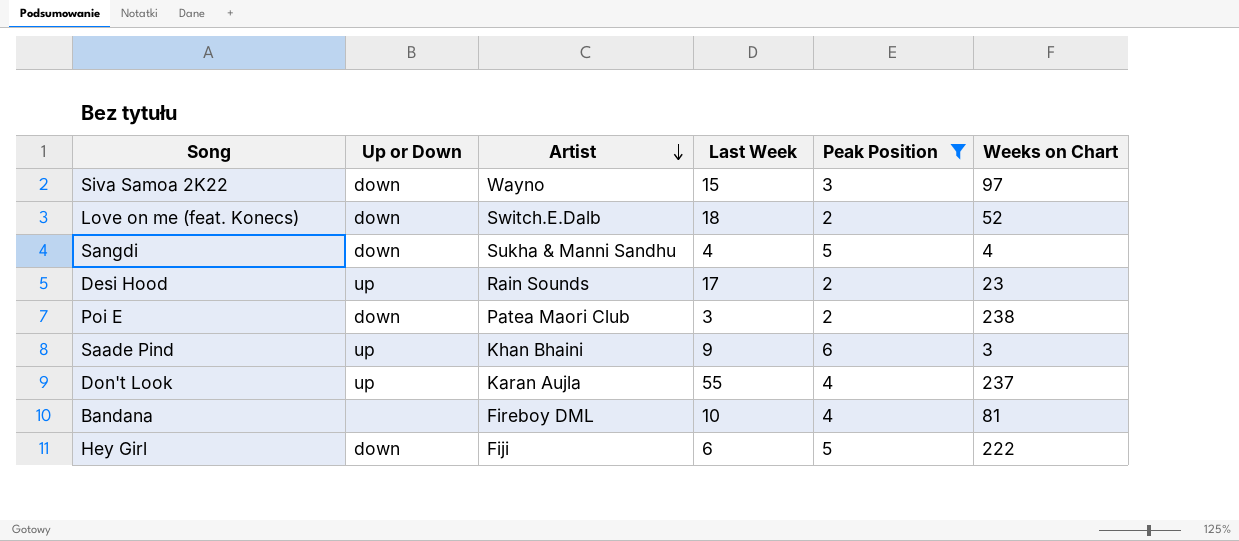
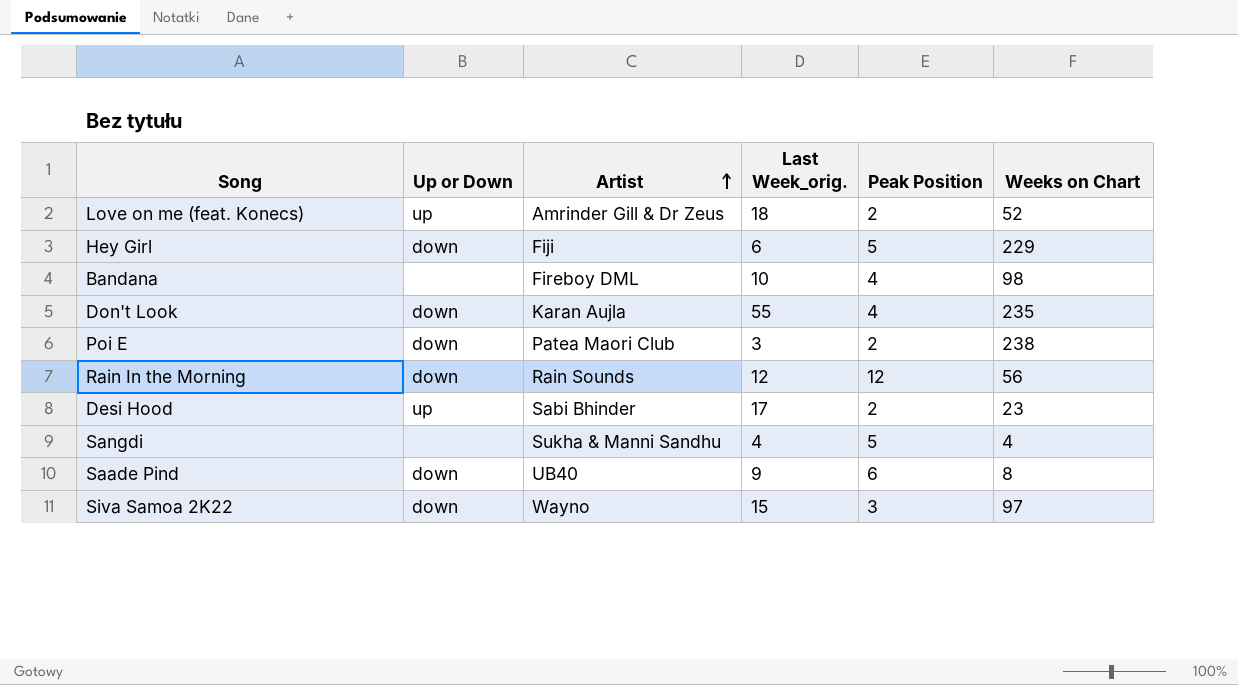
filter: Peak Position != 12 -> none
row order: Artist descending -> Artist ascending
column name: Last Week -> Last Week_orig.
Love on me (feat. Konecs) | Up or Down: down -> up
Love on me (feat. Konecs) | Artist: Switch.E.Dalb -> Amrinder Gill & Dr Zeus
Hey Girl | Weeks on Chart: 222 -> 229
Bandana | Weeks on Chart: 81 -> 98
Don't Look | Up or Down: up -> down
Don't Look | Weeks on Chart: 237 -> 235
Desi Hood | Artist: Rain Sounds -> Sabi Bhinder
Sangdi | Up or Down: down -> none
Saade Pind | Up or Down: up -> down
Saade Pind | Artist: Khan Bhaini -> UB40
Saade Pind | Weeks on Chart: 3 -> 8

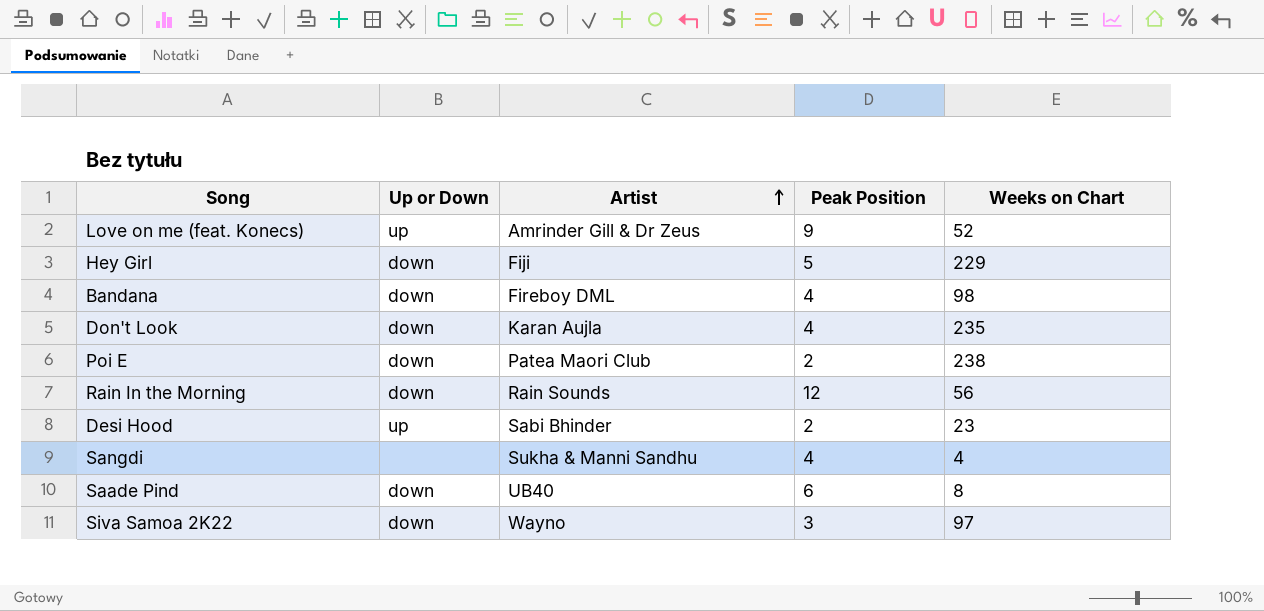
column Last Week_orig. | position: 4 -> none
Love on me (feat. Konecs) | Peak Position: 2 -> 9
Bandana | Up or Down: none -> down
Sangdi | Peak Position: 5 -> 4

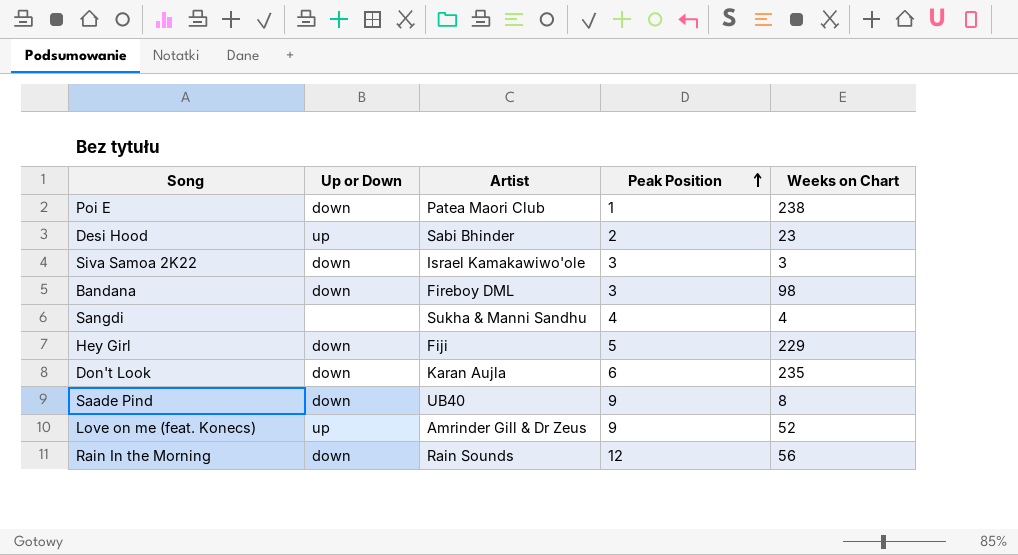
row order: Artist ascending -> Peak Position ascending
Poi E | Peak Position: 2 -> 1
Siva Samoa 2K22 | Artist: Wayno -> Israel Kamakawiwo'ole
Siva Samoa 2K22 | Weeks on Chart: 97 -> 3
Bandana | Peak Position: 4 -> 3
Don't Look | Peak Position: 4 -> 6
Saade Pind | Peak Position: 6 -> 9

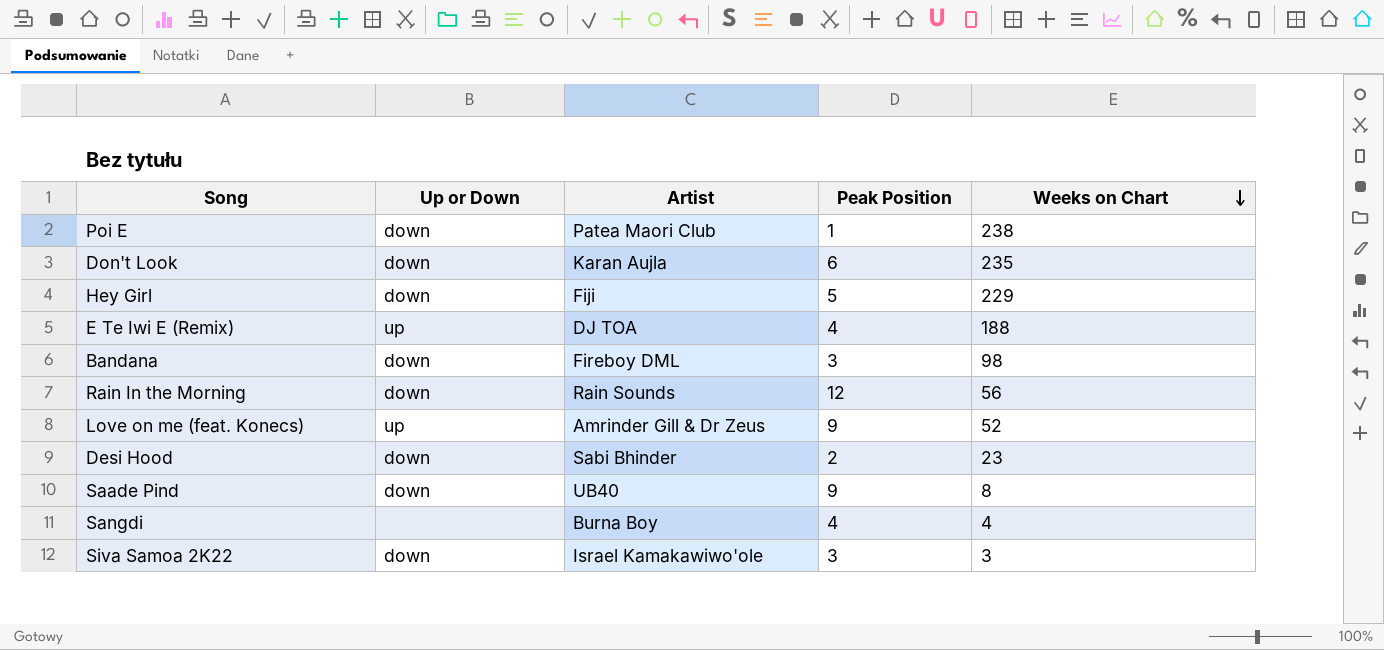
row order: Peak Position ascending -> Weeks on Chart descending
row E Te Iwi E (Remix): none -> up | DJ TOA | 4 | 188
Desi Hood | Up or Down: up -> down
Sangdi | Artist: Sukha & Manni Sandhu -> Burna Boy

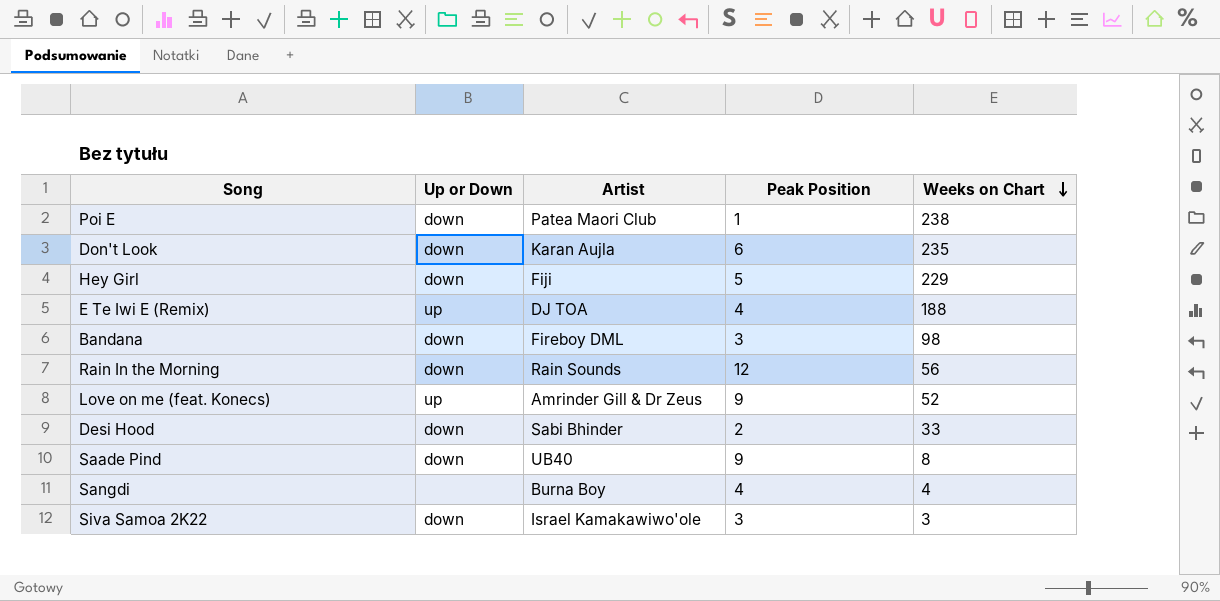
Desi Hood | Weeks on Chart: 23 -> 33

